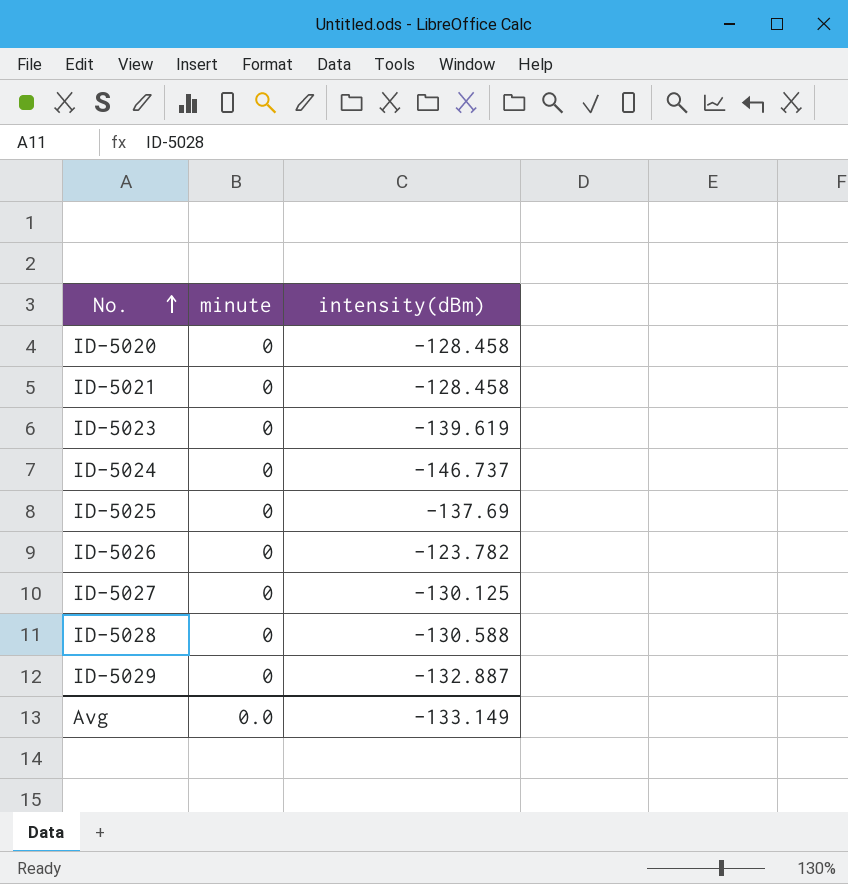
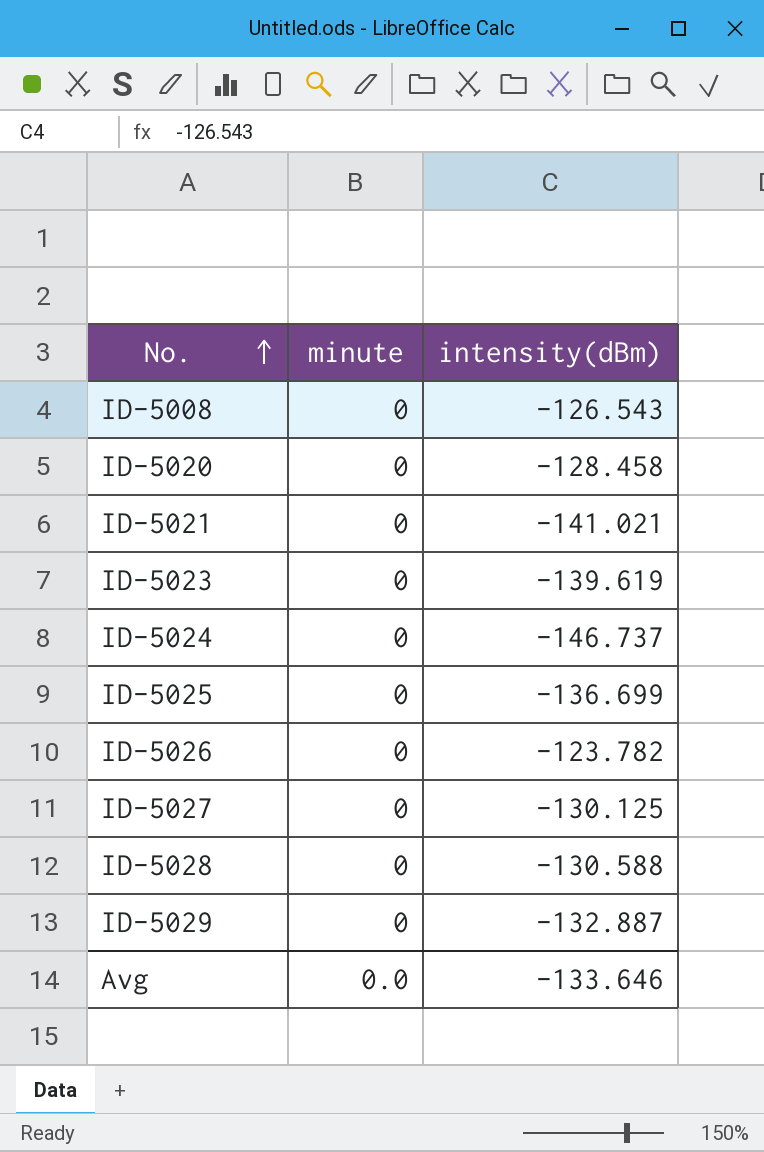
row ID-5008: none -> 0 | -126.543
ID-5021 | intensity(dBm): -128.458 -> -141.021
ID-5025 | intensity(dBm): -137.69 -> -136.699
Avg | intensity(dBm): -133.149 -> -133.646

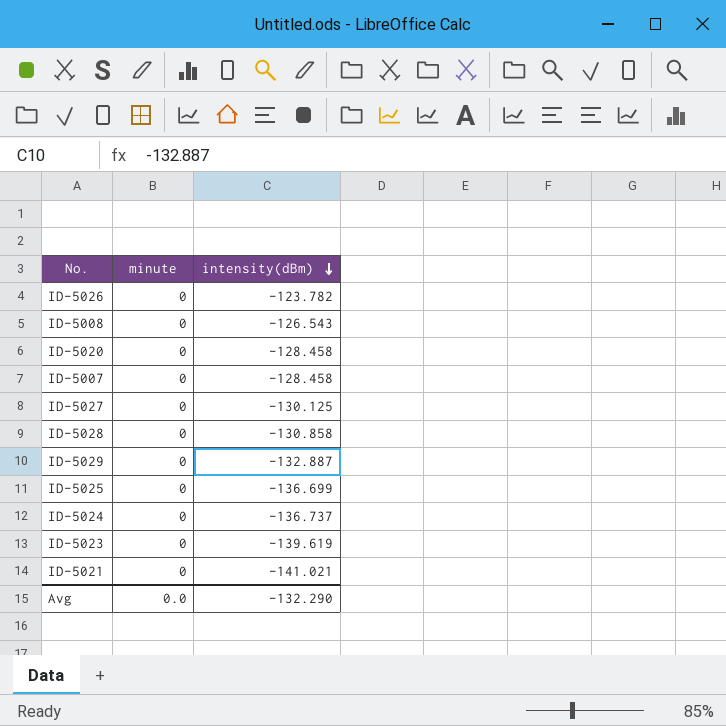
row order: No. ascending -> intensity(dBm) descending
row ID-5007: none -> 0 | -128.458
ID-5028 | intensity(dBm): -130.588 -> -130.858
ID-5024 | intensity(dBm): -146.737 -> -136.737
Avg | intensity(dBm): -133.646 -> -132.290

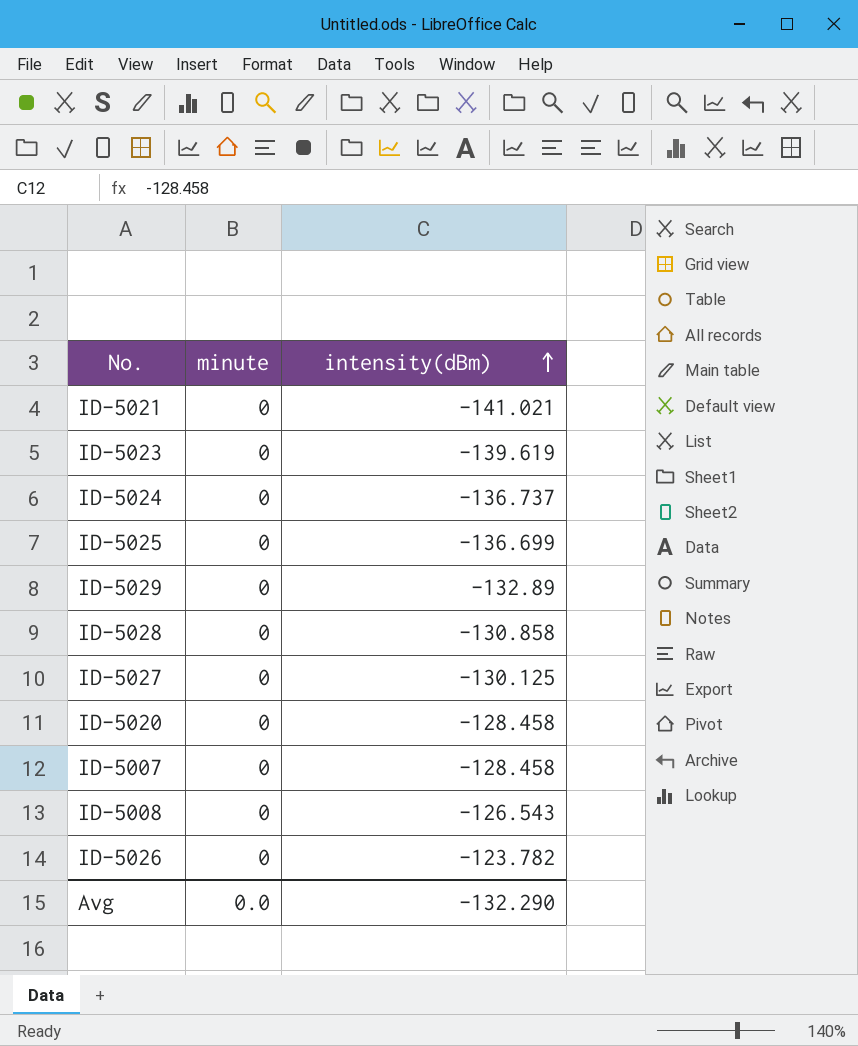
row order: intensity(dBm) descending -> intensity(dBm) ascending
ID-5029 | intensity(dBm): -132.887 -> -132.89

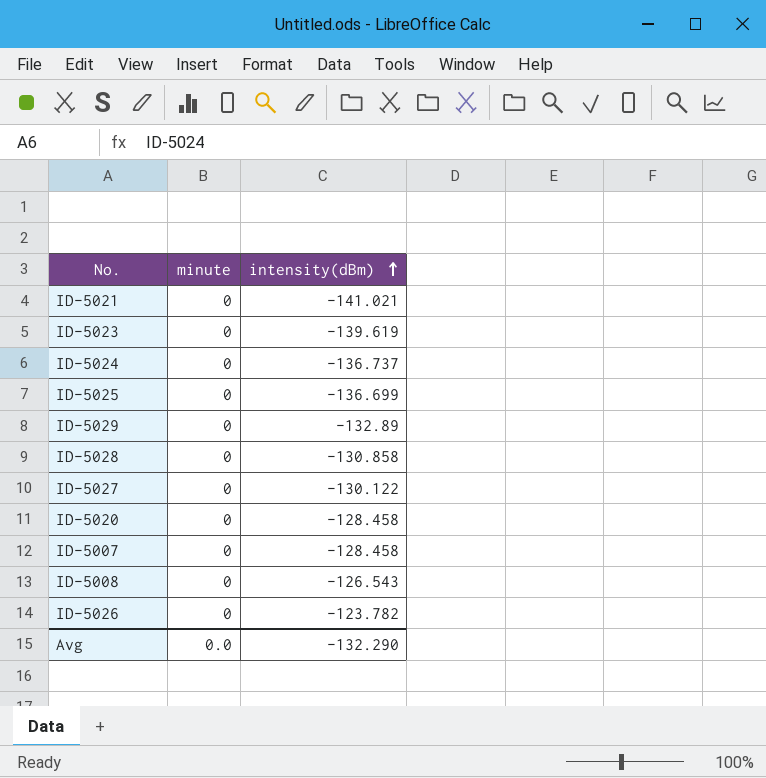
ID-5027 | intensity(dBm): -130.125 -> -130.122

